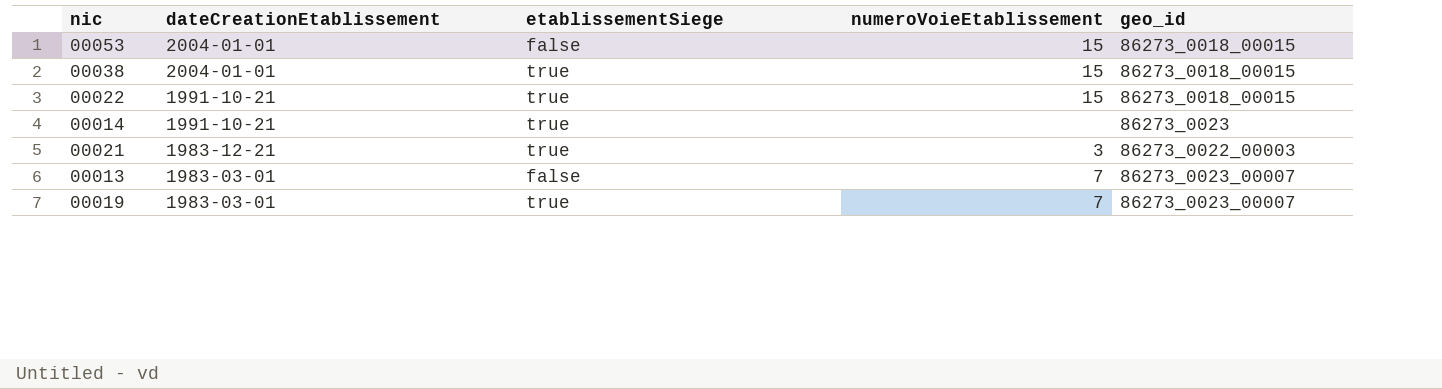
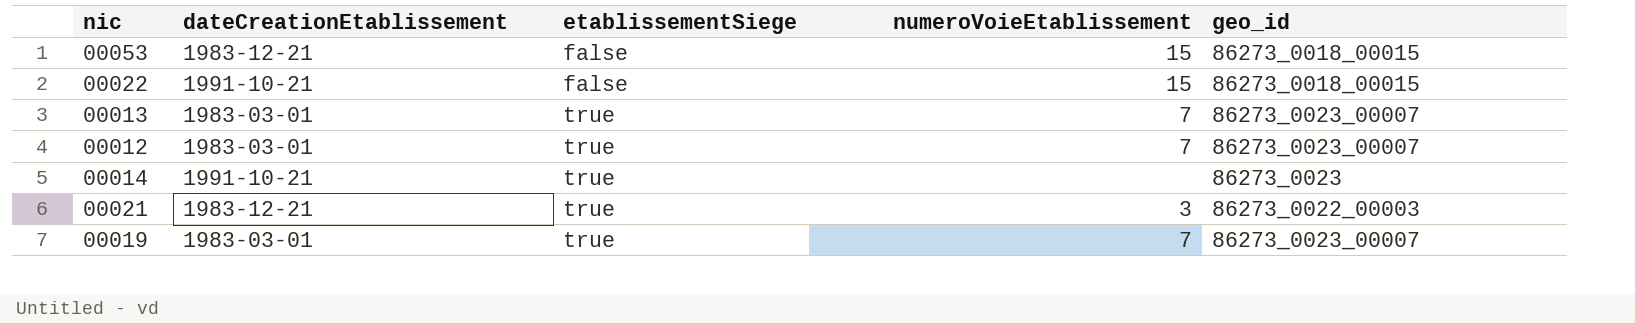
row order: dateCreationEtablissement descending -> etablissementSiege ascending
row 00038: 2004-01-01 | true | 15 | 86273_0018_00015 -> none
00053 | dateCreationEtablissement: 2004-01-01 -> 1983-12-21
00022 | etablissementSiege: true -> false
00013 | etablissementSiege: false -> true
row 00012: none -> 1983-03-01 | true | 7 | 86273_0023_00007

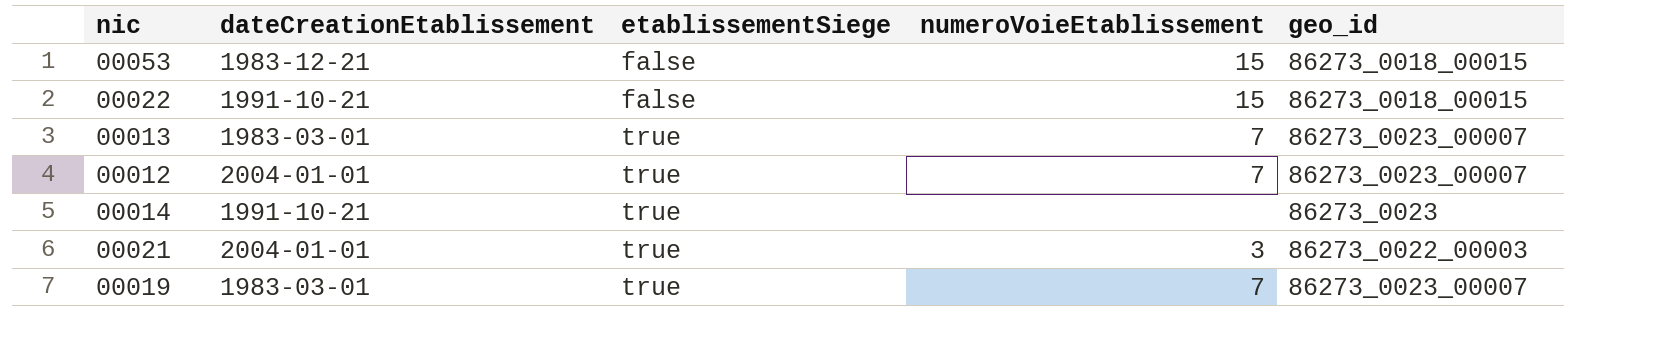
00012 | dateCreationEtablissement: 1983-03-01 -> 2004-01-01
00021 | dateCreationEtablissement: 1983-12-21 -> 2004-01-01

